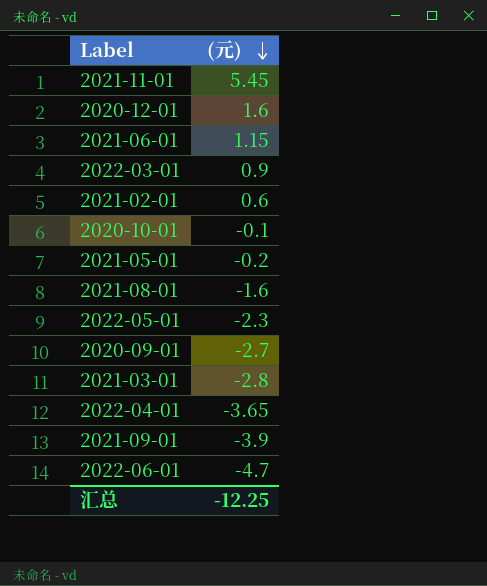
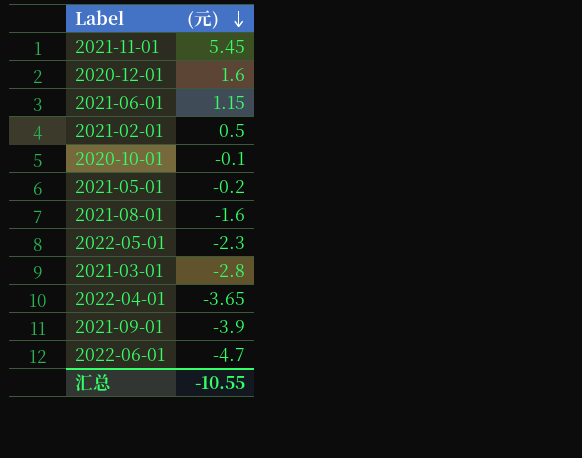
row 2022-03-01: 0.9 -> none
row 2020-09-01: -2.7 -> none
2021-02-01 | (元): 0.6 -> 0.5
汇总 | (元): -12.25 -> -10.55

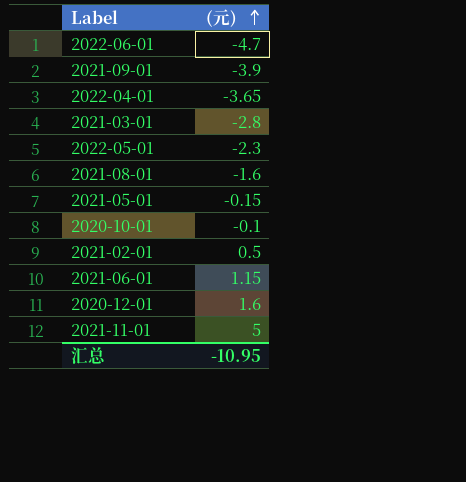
row order: (元) descending -> (元) ascending
2021-05-01 | (元): -0.2 -> -0.15
2021-11-01 | (元): 5.45 -> 5
汇总 | (元): -10.55 -> -10.95

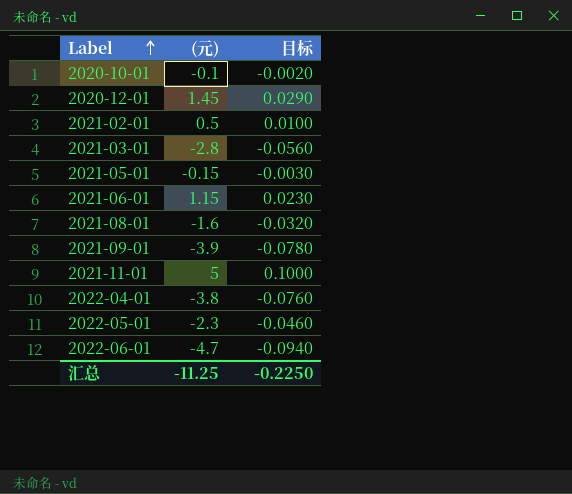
row order: (元) ascending -> Label ascending
column 目标 | formula: none -> [(元)] * 0.02
2020-12-01 | (元): 1.6 -> 1.45
2022-04-01 | (元): -3.65 -> -3.8
汇总 | (元): -10.95 -> -11.25

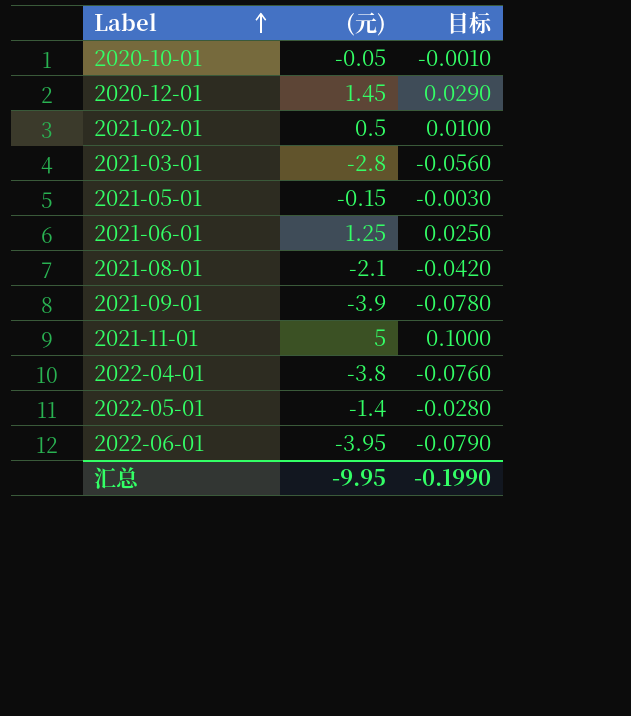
2020-10-01 | (元): -0.1 -> -0.05
2020-10-01 | 目标: -0.0020 -> -0.0010
2021-06-01 | (元): 1.15 -> 1.25
2021-06-01 | 目标: 0.0230 -> 0.0250
2021-08-01 | (元): -1.6 -> -2.1
2021-08-01 | 目标: -0.0320 -> -0.0420
2022-05-01 | (元): -2.3 -> -1.4
2022-05-01 | 目标: -0.0460 -> -0.0280
2022-06-01 | (元): -4.7 -> -3.95
2022-06-01 | 目标: -0.0940 -> -0.0790
汇总 | (元): -11.25 -> -9.95
汇总 | 目标: -0.2250 -> -0.1990

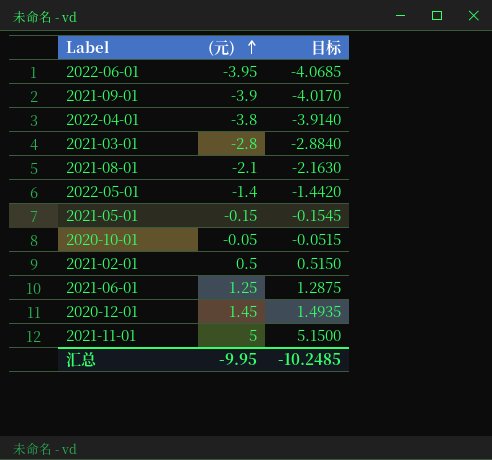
row order: Label ascending -> (元) ascending
column 目标 | formula: [(元)] * 0.02 -> [(元)] * 1.03
汇总 | 目标: -0.1990 -> -10.2485

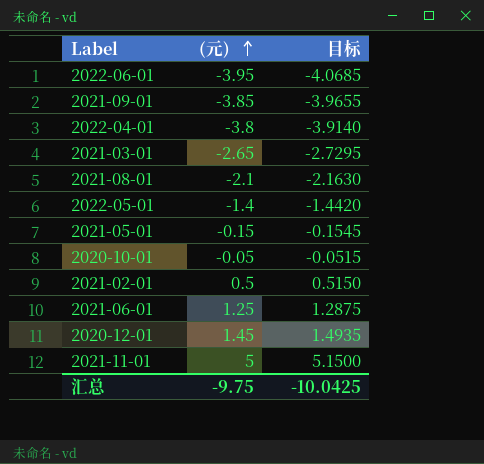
2021-09-01 | (元): -3.9 -> -3.85
2021-09-01 | 目标: -4.0170 -> -3.9655
2021-03-01 | (元): -2.8 -> -2.65
2021-03-01 | 目标: -2.8840 -> -2.7295
汇总 | (元): -9.95 -> -9.75
汇总 | 目标: -10.2485 -> -10.0425

